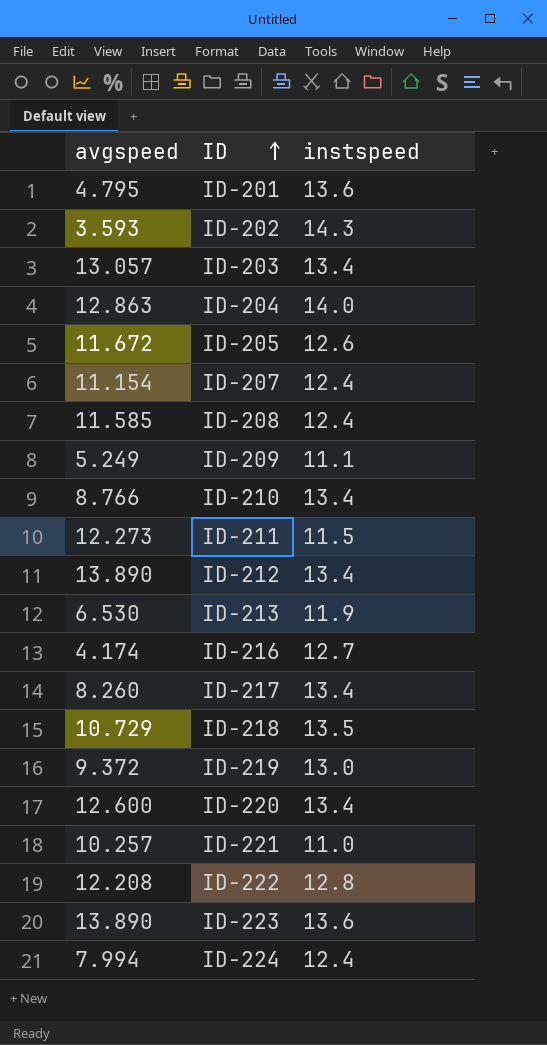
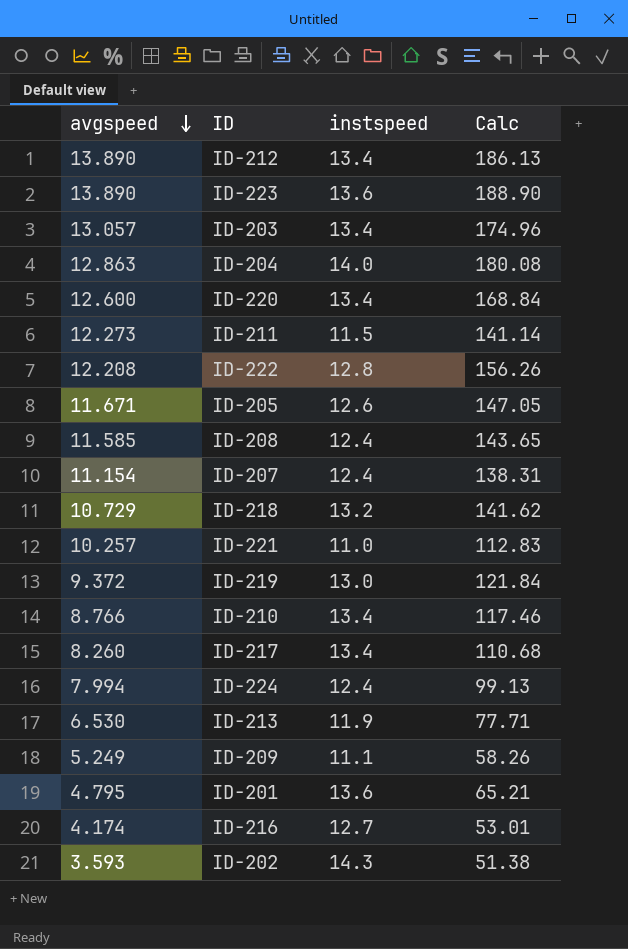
row order: ID ascending -> avgspeed descending
column Calc | formula: none -> [avgspeed] * [instspeed]
ID-205 | avgspeed: 11.672 -> 11.671
ID-218 | instspeed: 13.5 -> 13.2

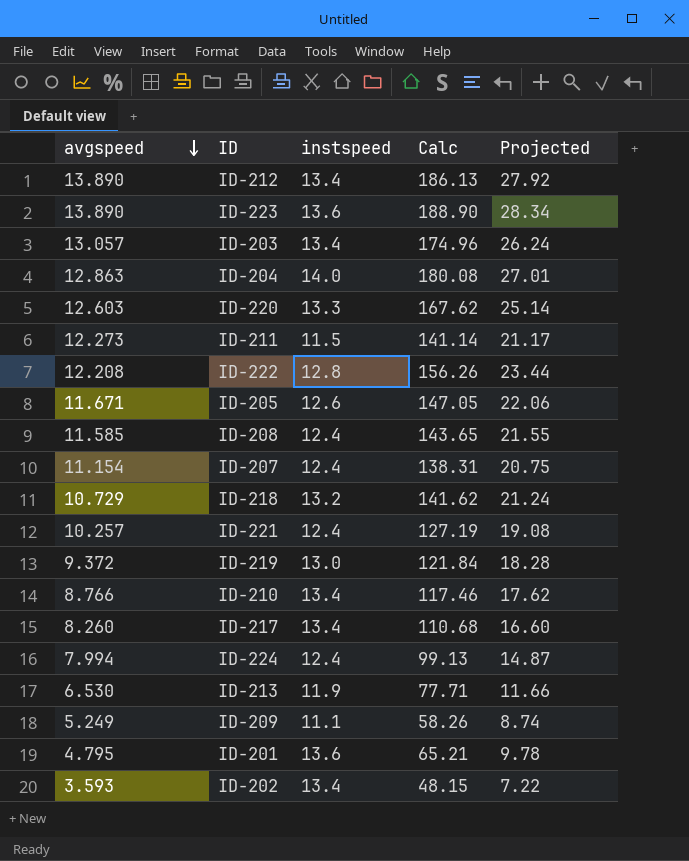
column Projected | formula: none -> [Calc] * 0.15
row ID-216: 4.174 | 12.7 | 53.01 -> none
ID-220 | avgspeed: 12.600 -> 12.603
ID-220 | instspeed: 13.4 -> 13.3
ID-220 | Calc: 168.84 -> 167.62
ID-221 | instspeed: 11.0 -> 12.4
ID-221 | Calc: 112.83 -> 127.19
ID-202 | instspeed: 14.3 -> 13.4
ID-202 | Calc: 51.38 -> 48.15

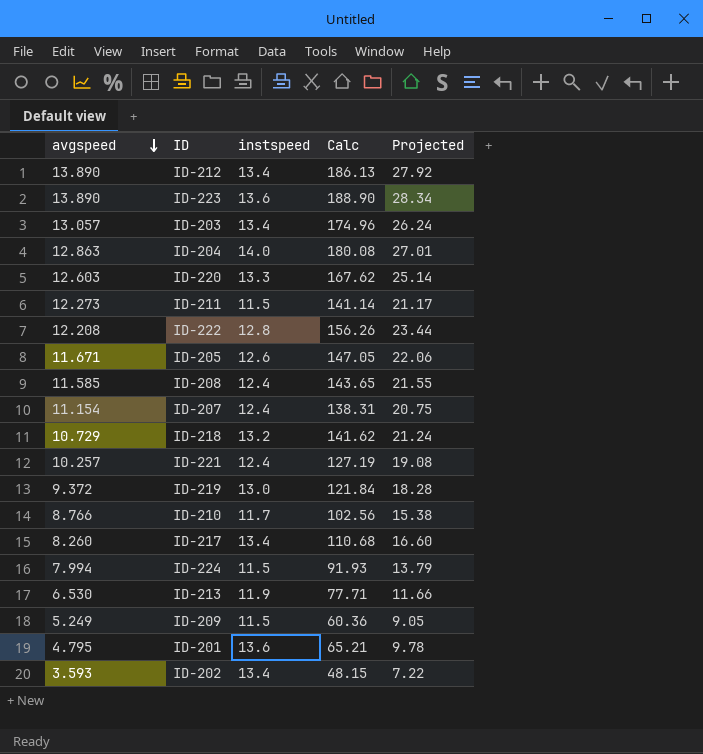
ID-210 | instspeed: 13.4 -> 11.7
ID-210 | Calc: 117.46 -> 102.56
ID-210 | Projected: 17.62 -> 15.38
ID-224 | instspeed: 12.4 -> 11.5
ID-224 | Calc: 99.13 -> 91.93
ID-224 | Projected: 14.87 -> 13.79
ID-209 | instspeed: 11.1 -> 11.5
ID-209 | Calc: 58.26 -> 60.36
ID-209 | Projected: 8.74 -> 9.05

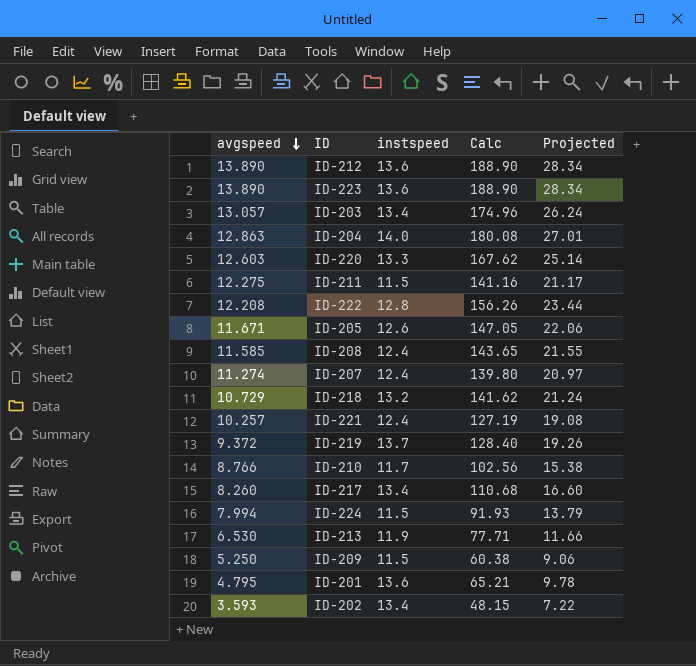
ID-212 | instspeed: 13.4 -> 13.6
ID-212 | Calc: 186.13 -> 188.90
ID-212 | Projected: 27.92 -> 28.34
ID-211 | avgspeed: 12.273 -> 12.275
ID-211 | Calc: 141.14 -> 141.16
ID-207 | avgspeed: 11.154 -> 11.274
ID-207 | Calc: 138.31 -> 139.80
ID-207 | Projected: 20.75 -> 20.97
ID-219 | instspeed: 13.0 -> 13.7
ID-219 | Calc: 121.84 -> 128.40
ID-219 | Projected: 18.28 -> 19.26
ID-209 | avgspeed: 5.249 -> 5.250
ID-209 | Calc: 60.36 -> 60.38
ID-209 | Projected: 9.05 -> 9.06

